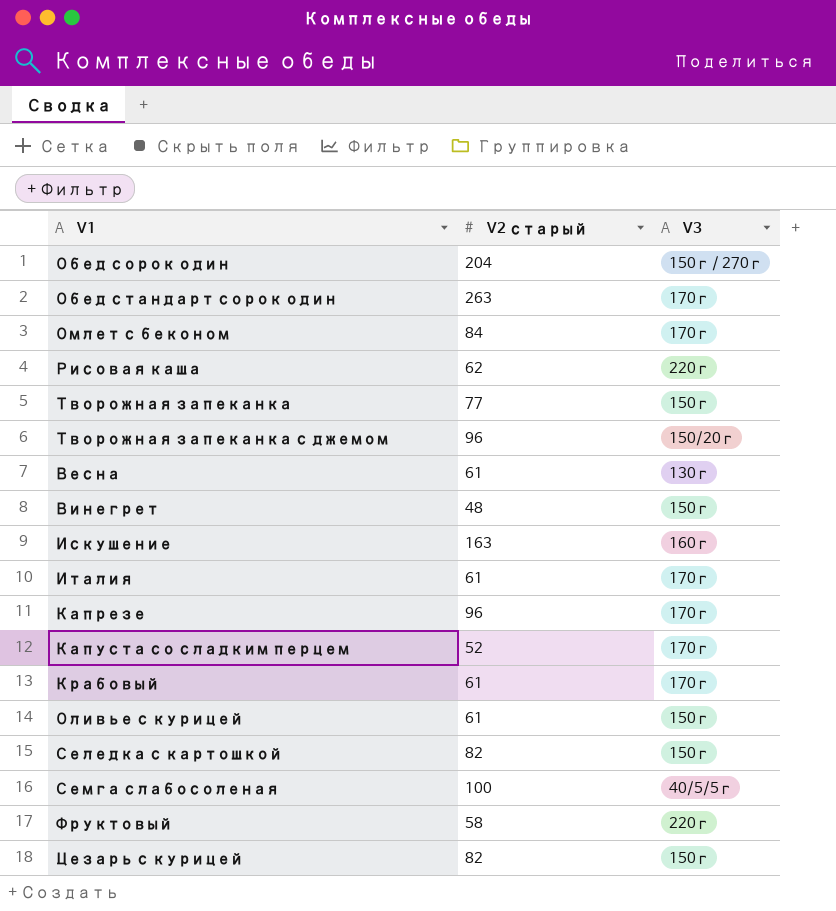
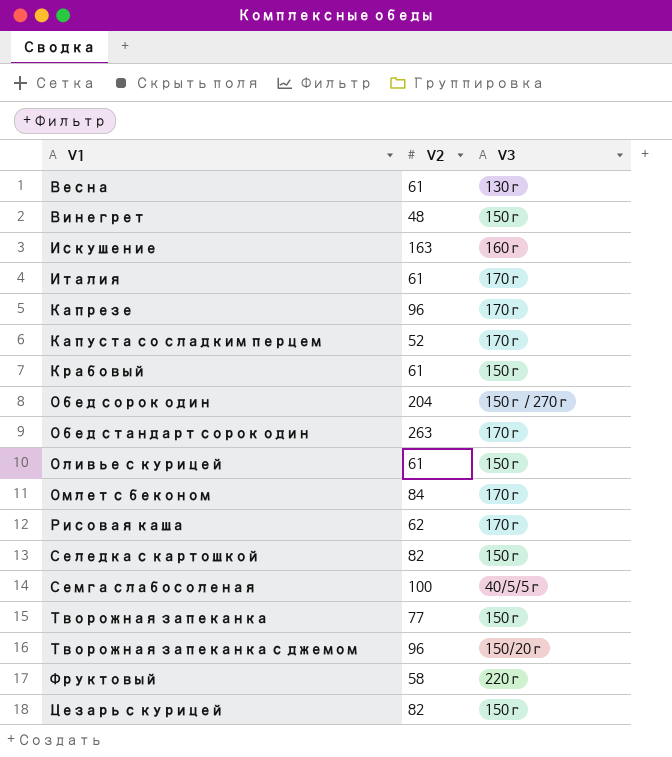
row order: none -> V1 ascending
column name: V2 старый -> V2
Крабовый | V3: 170г -> 150г
Рисовая каша | V3: 220г -> 170г

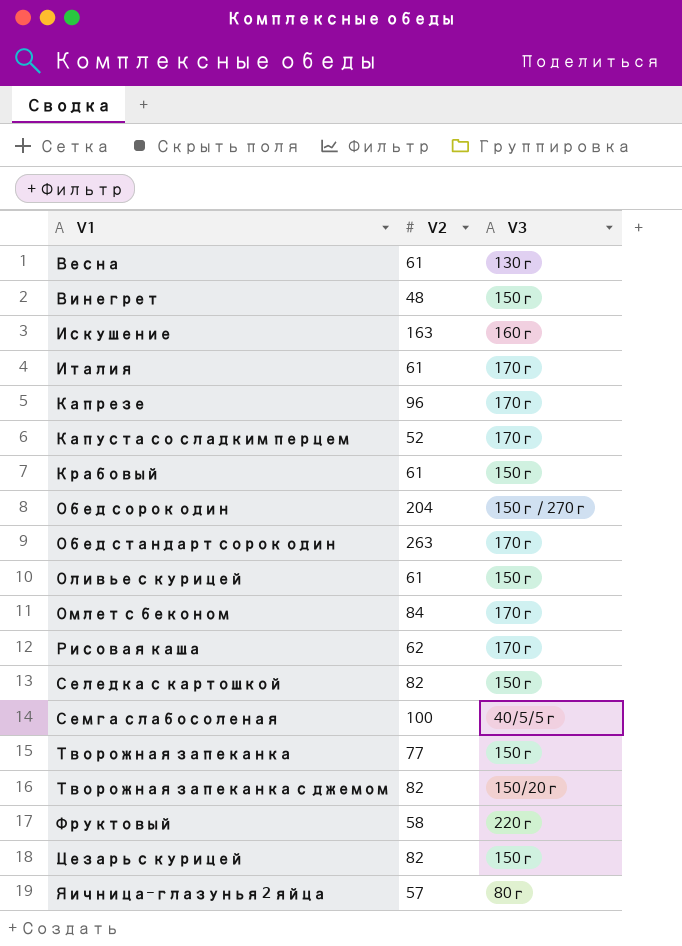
Творожная запеканка с джемом | V2: 96 -> 82
row Яичница-глазунья 2 яйца: none -> 57 | 80г

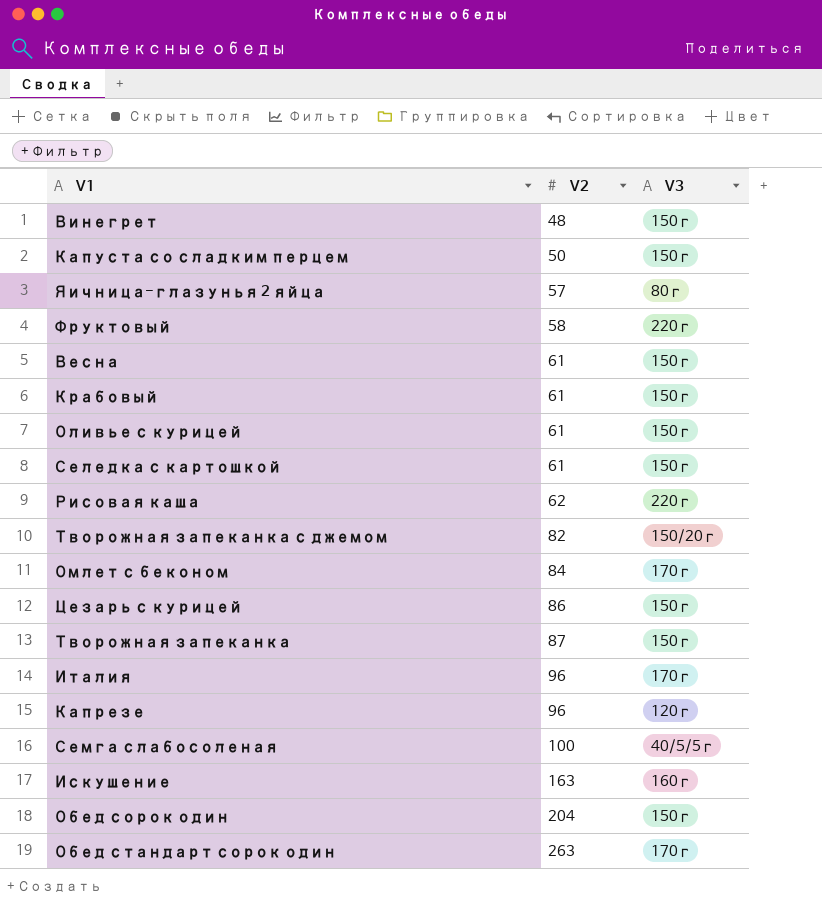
row order: V1 ascending -> V2 ascending
Капуста со сладким перцем | V2: 52 -> 50
Капуста со сладким перцем | V3: 170г -> 150г
Весна | V3: 130г -> 150г
Селедка с картошкой | V2: 82 -> 61
Рисовая каша | V3: 170г -> 220г
Цезарь с курицей | V2: 82 -> 86
Творожная запеканка | V2: 77 -> 87
Италия | V2: 61 -> 96
Капрезе | V3: 170г -> 120г
Обед сорок один | V3: 150г / 270г -> 150г

